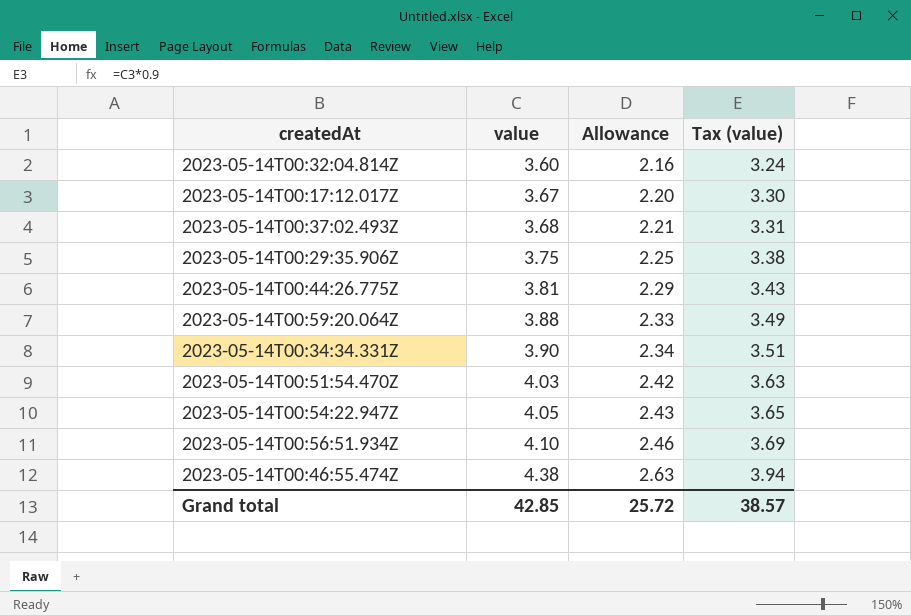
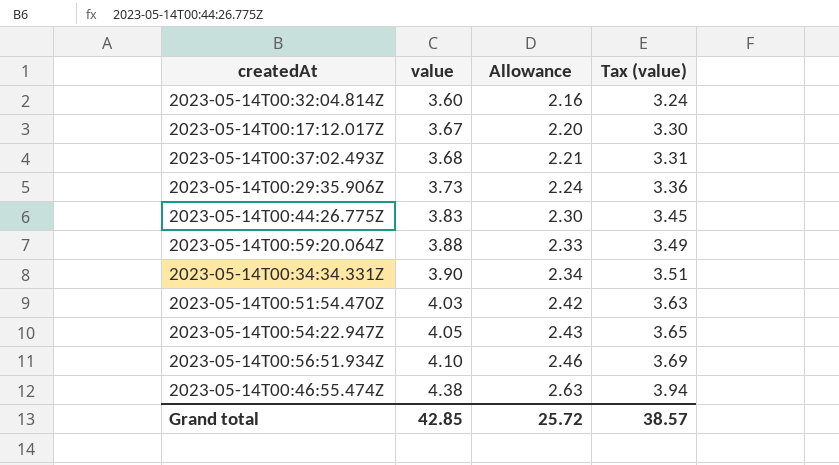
2023-05-14T00:29:35.906Z | value: 3.75 -> 3.73
2023-05-14T00:29:35.906Z | Allowance: 2.25 -> 2.24
2023-05-14T00:29:35.906Z | Tax (value): 3.38 -> 3.36
2023-05-14T00:44:26.775Z | value: 3.81 -> 3.83
2023-05-14T00:44:26.775Z | Allowance: 2.29 -> 2.30
2023-05-14T00:44:26.775Z | Tax (value): 3.43 -> 3.45

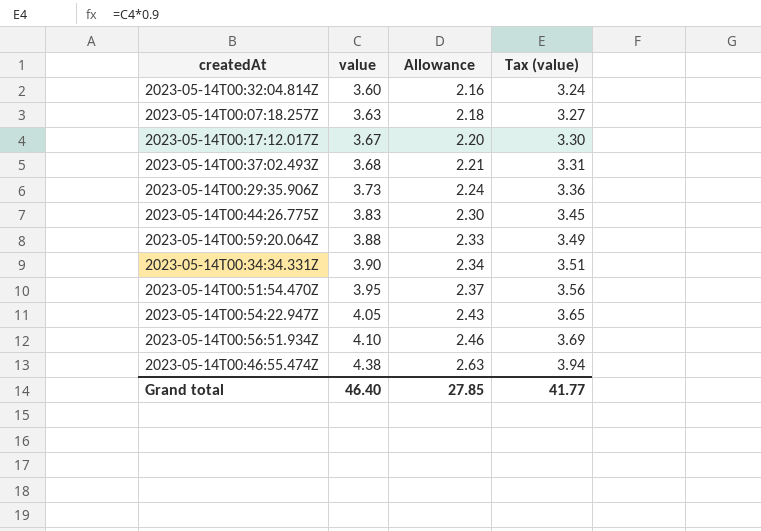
row 2023-05-14T00:07:18.257Z: none -> 3.63 | 2.18 | 3.27
2023-05-14T00:51:54.470Z | value: 4.03 -> 3.95
2023-05-14T00:51:54.470Z | Allowance: 2.42 -> 2.37
2023-05-14T00:51:54.470Z | Tax (value): 3.63 -> 3.56
Grand total | value: 42.85 -> 46.40
Grand total | Allowance: 25.72 -> 27.85
Grand total | Tax (value): 38.57 -> 41.77

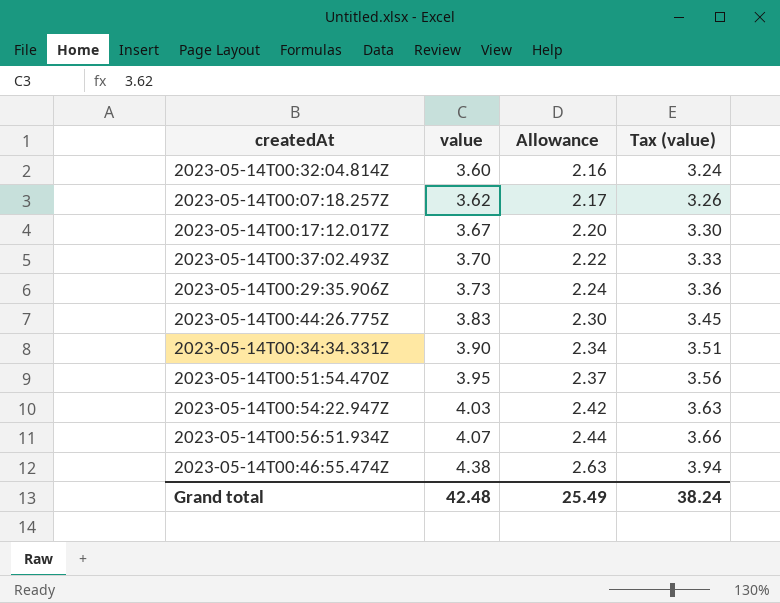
row 2023-05-14T00:59:20.064Z: 3.88 | 2.33 | 3.49 -> none
2023-05-14T00:07:18.257Z | value: 3.63 -> 3.62
2023-05-14T00:07:18.257Z | Allowance: 2.18 -> 2.17
2023-05-14T00:07:18.257Z | Tax (value): 3.27 -> 3.26
2023-05-14T00:37:02.493Z | value: 3.68 -> 3.70
2023-05-14T00:37:02.493Z | Allowance: 2.21 -> 2.22
2023-05-14T00:37:02.493Z | Tax (value): 3.31 -> 3.33
2023-05-14T00:54:22.947Z | value: 4.05 -> 4.03
2023-05-14T00:54:22.947Z | Allowance: 2.43 -> 2.42
2023-05-14T00:54:22.947Z | Tax (value): 3.65 -> 3.63
2023-05-14T00:56:51.934Z | value: 4.10 -> 4.07
2023-05-14T00:56:51.934Z | Allowance: 2.46 -> 2.44
2023-05-14T00:56:51.934Z | Tax (value): 3.69 -> 3.66
Grand total | value: 46.40 -> 42.48
Grand total | Allowance: 27.85 -> 25.49
Grand total | Tax (value): 41.77 -> 38.24

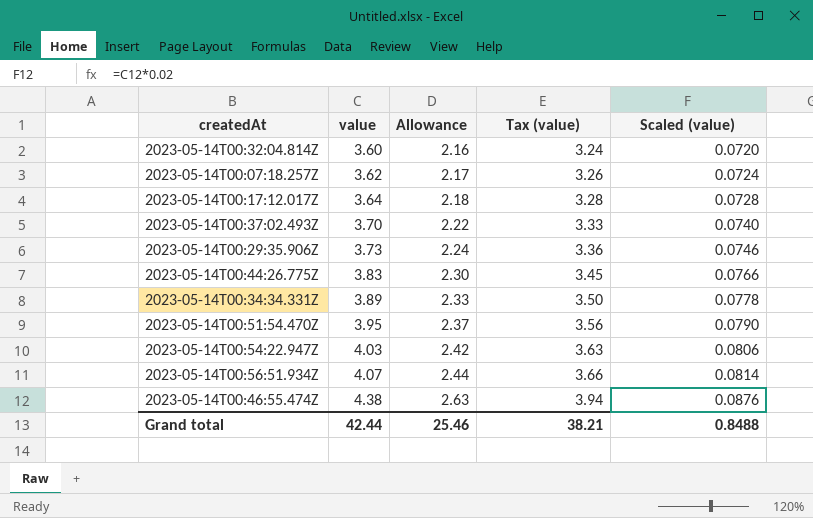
column Scaled (value) | formula: none -> [value] * 0.02
2023-05-14T00:17:12.017Z | value: 3.67 -> 3.64
2023-05-14T00:17:12.017Z | Allowance: 2.20 -> 2.18
2023-05-14T00:17:12.017Z | Tax (value): 3.30 -> 3.28
2023-05-14T00:34:34.331Z | value: 3.90 -> 3.89
2023-05-14T00:34:34.331Z | Allowance: 2.34 -> 2.33
2023-05-14T00:34:34.331Z | Tax (value): 3.51 -> 3.50
Grand total | value: 42.48 -> 42.44
Grand total | Allowance: 25.49 -> 25.46
Grand total | Tax (value): 38.24 -> 38.21

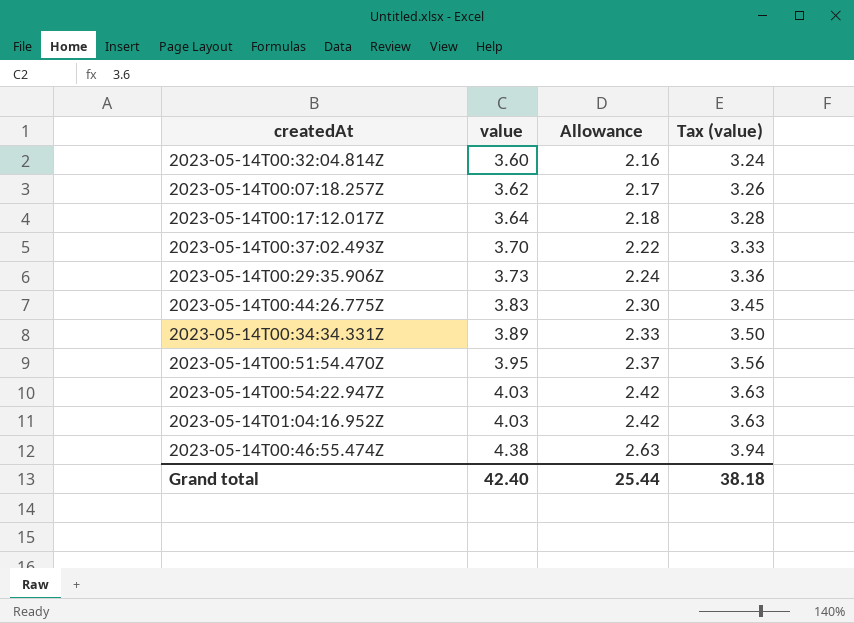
column Scaled (value) | formula: [value] * 0.02 -> none
row 2023-05-14T00:56:51.934Z: 4.07 | 2.44 | 3.66 | 0.0814 -> none
row 2023-05-14T01:04:16.952Z: none -> 4.03 | 2.42 | 3.63
Grand total | value: 42.44 -> 42.40
Grand total | Allowance: 25.46 -> 25.44
Grand total | Tax (value): 38.21 -> 38.18

